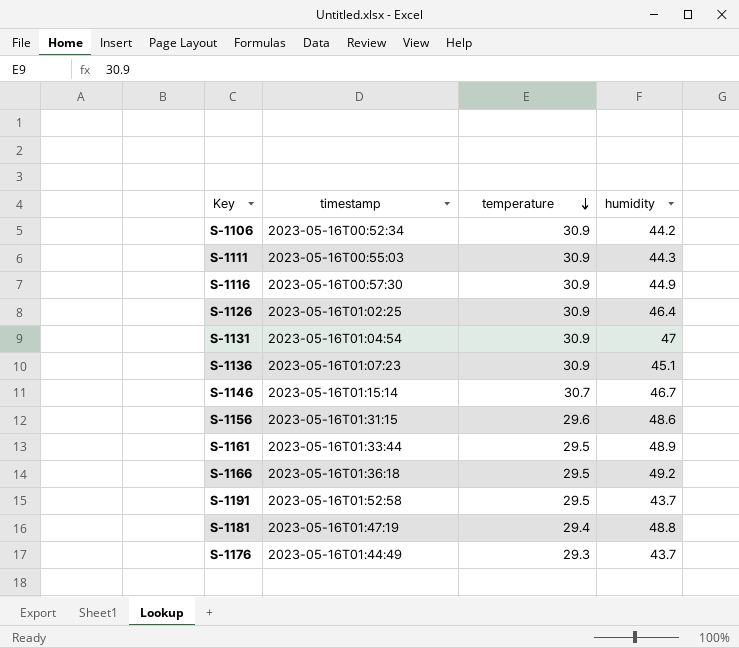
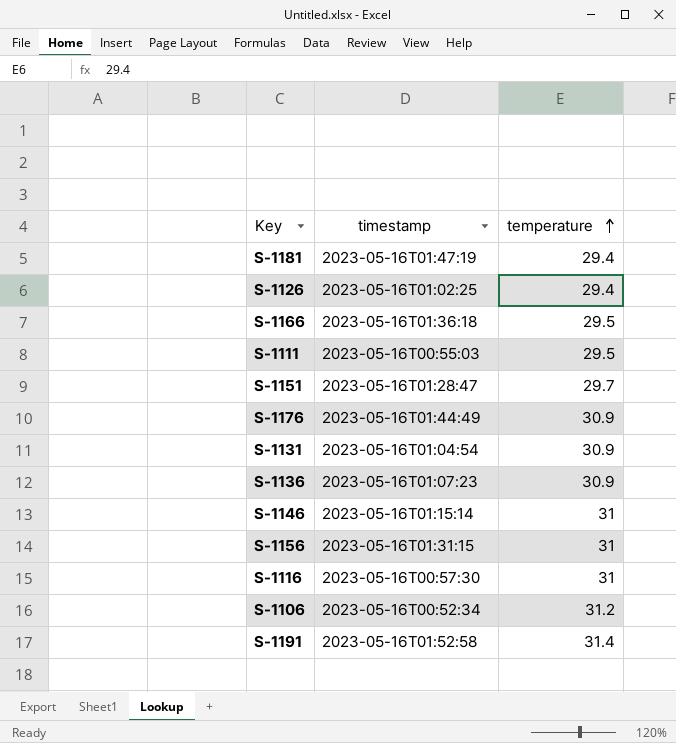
row order: temperature descending -> temperature ascending
column humidity | position: 4 -> none
row S-1161: 2023-05-16T01:33:44 | 29.5 | 48.9 -> none
S-1126 | temperature: 30.9 -> 29.4
S-1111 | temperature: 30.9 -> 29.5
row S-1151: none -> 2023-05-16T01:28:47 | 29.7
S-1176 | temperature: 29.3 -> 30.9
S-1146 | temperature: 30.7 -> 31
S-1156 | temperature: 29.6 -> 31
S-1116 | temperature: 30.9 -> 31
S-1106 | temperature: 30.9 -> 31.2
S-1191 | temperature: 29.5 -> 31.4

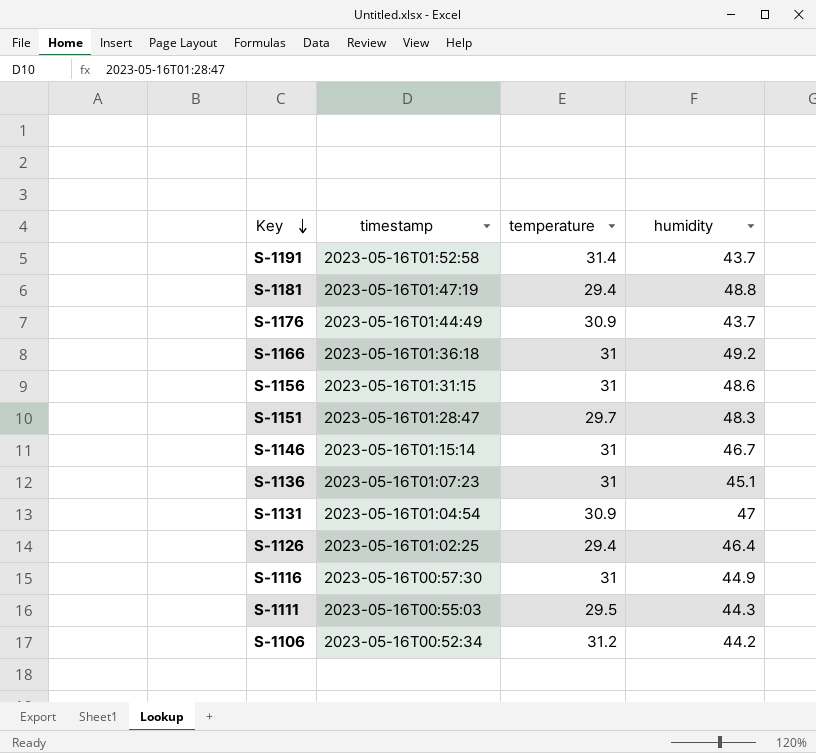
row order: temperature ascending -> Key descending
column humidity | position: none -> 4
S-1166 | temperature: 29.5 -> 31
S-1136 | temperature: 30.9 -> 31

